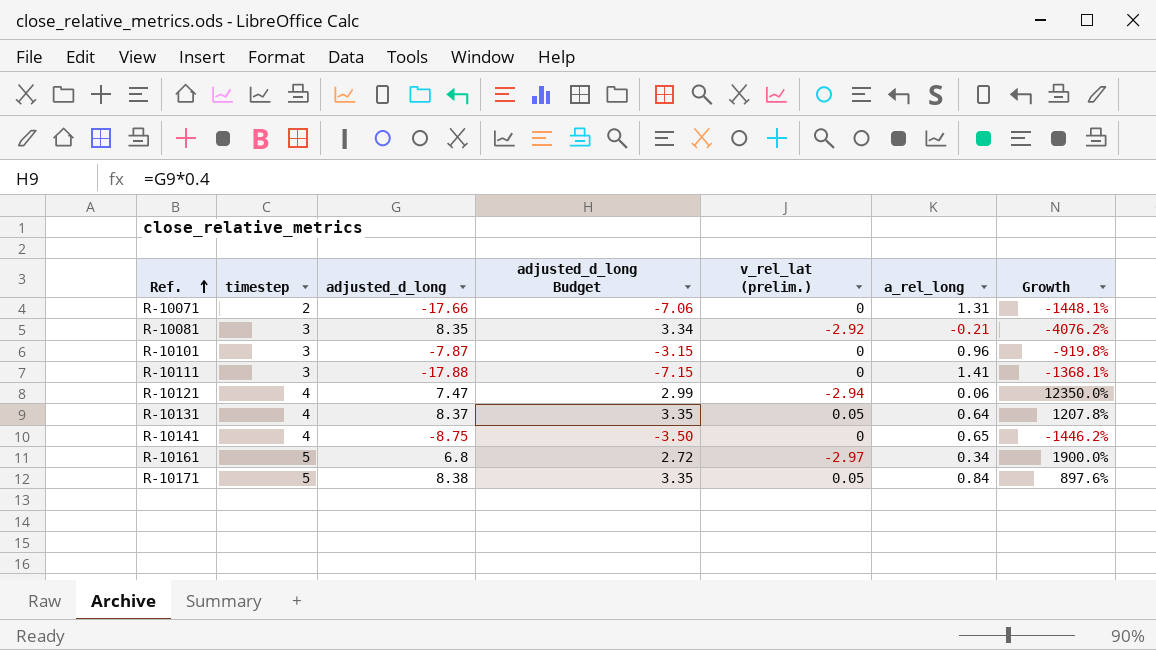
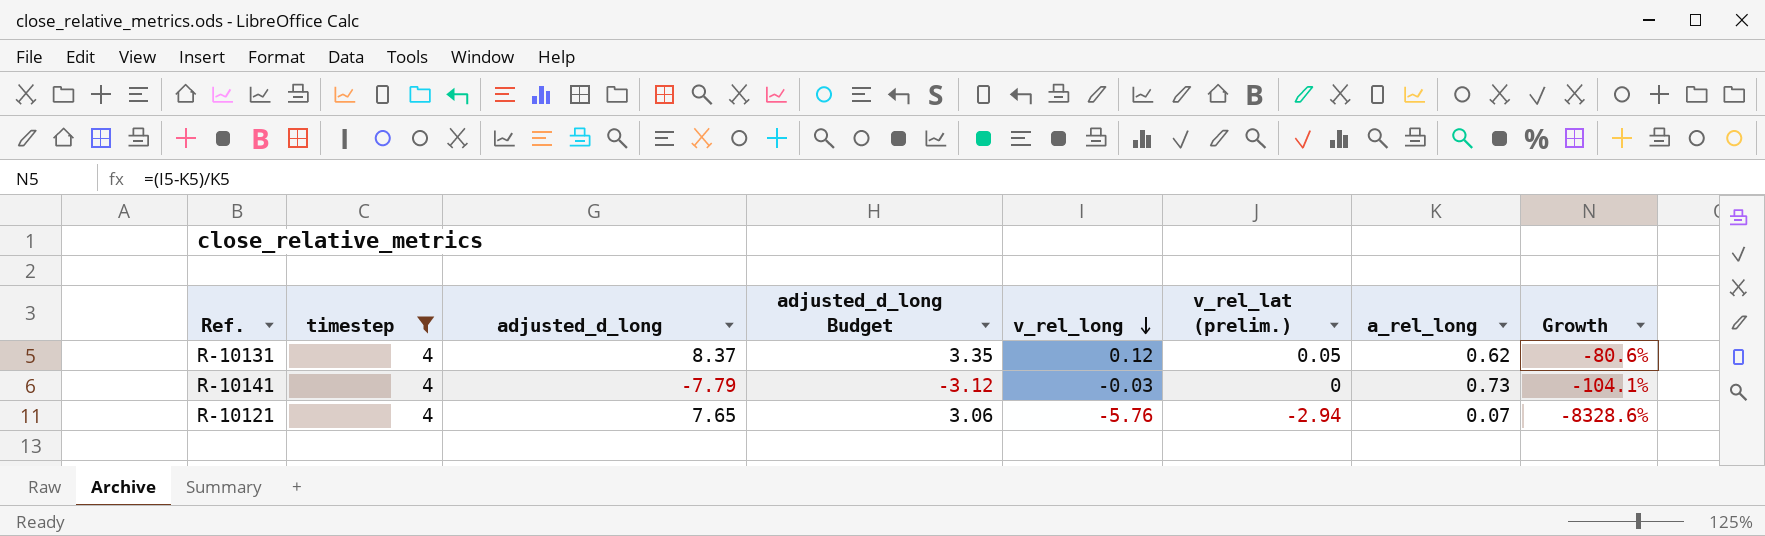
filter: none -> timestep = 4
row order: Ref. ascending -> v_rel_long descending
column v_rel_long | position: none -> 5
column Growth | formula: ([adjusted_d_long] - [a_rel_long]) / [a_rel_long] -> ([v_rel_long] - [a_rel_long]) / [a_rel_long]
R-10131 | a_rel_long: 0.64 -> 0.62
R-10141 | adjusted_d_long: -8.75 -> -7.79
R-10141 | adjusted_d_long Budget: -3.50 -> -3.12
R-10141 | a_rel_long: 0.65 -> 0.73
R-10121 | adjusted_d_long: 7.47 -> 7.65
R-10121 | adjusted_d_long Budget: 2.99 -> 3.06
R-10121 | a_rel_long: 0.06 -> 0.07

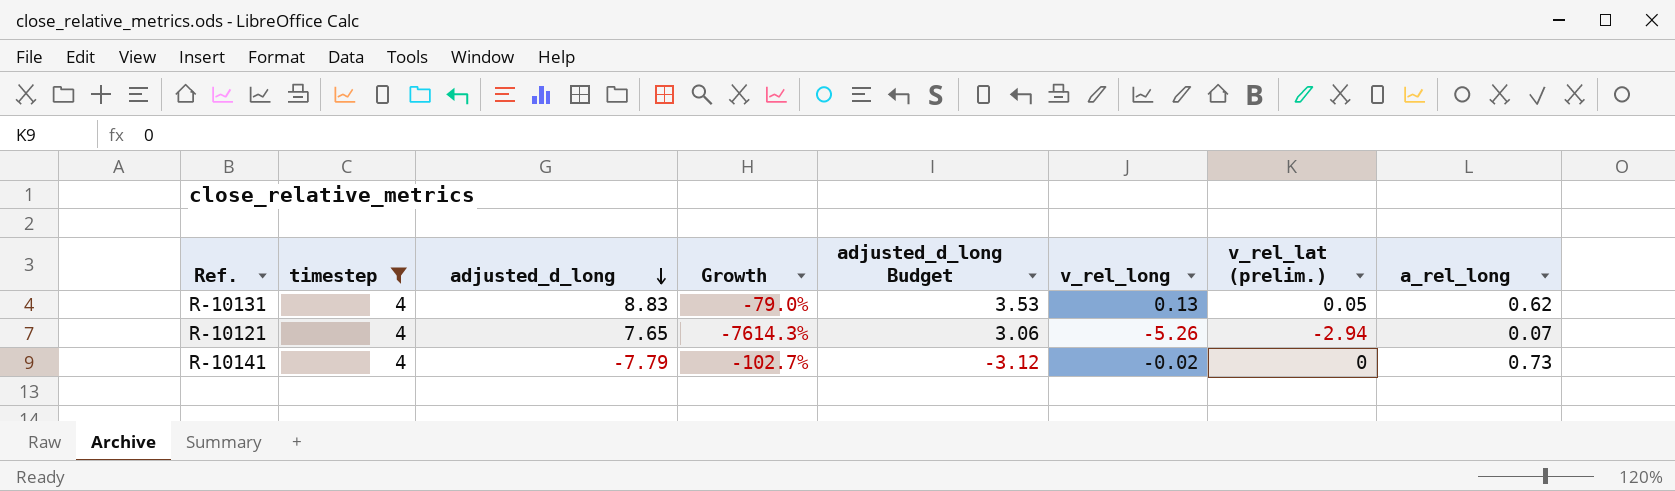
row order: v_rel_long descending -> adjusted_d_long descending
column Growth | position: 8 -> 4
R-10131 | adjusted_d_long: 8.37 -> 8.83
R-10131 | Growth: -80.6% -> -79.0%
R-10131 | adjusted_d_long Budget: 3.35 -> 3.53
R-10131 | v_rel_long: 0.12 -> 0.13
R-10121 | Growth: -8328.6% -> -7614.3%
R-10121 | v_rel_long: -5.76 -> -5.26
R-10141 | Growth: -104.1% -> -102.7%
R-10141 | v_rel_long: -0.03 -> -0.02

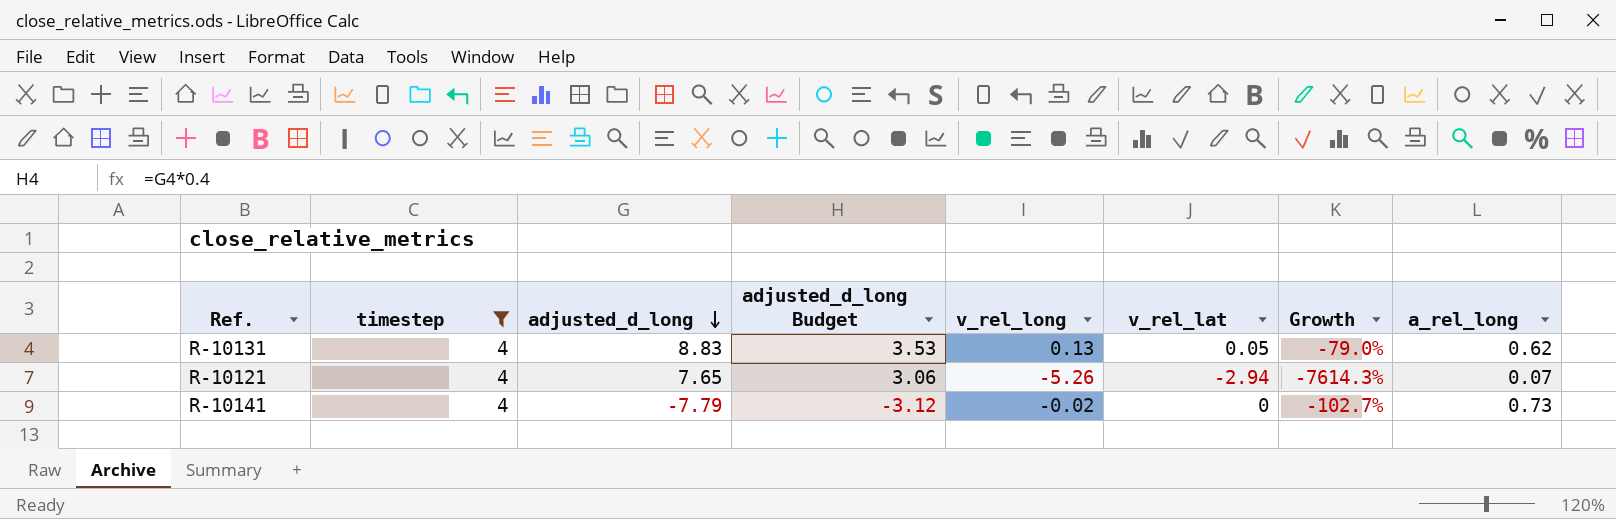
column name: v_rel_lat (prelim.) -> v_rel_lat
column Growth | position: 4 -> 7

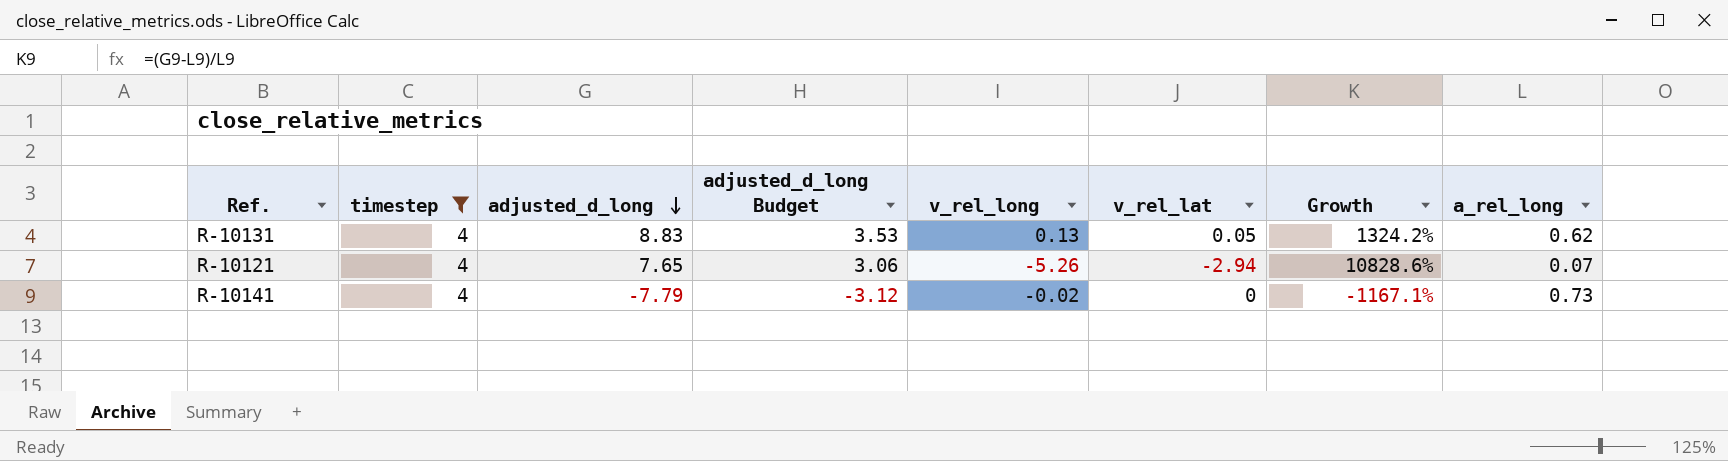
column Growth | formula: ([v_rel_long] - [a_rel_long]) / [a_rel_long] -> ([adjusted_d_long] - [a_rel_long]) / [a_rel_long]

